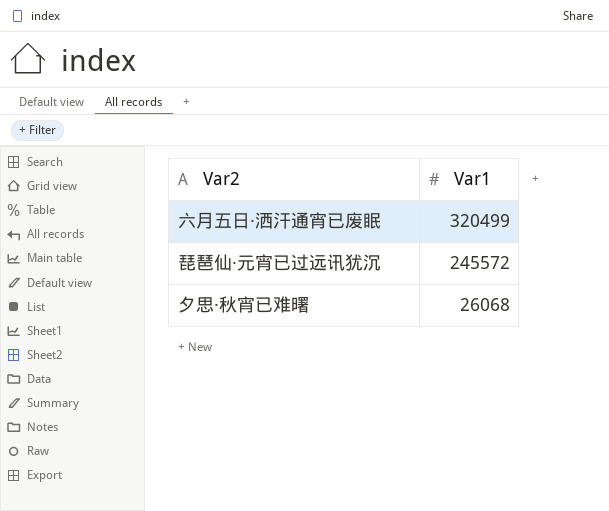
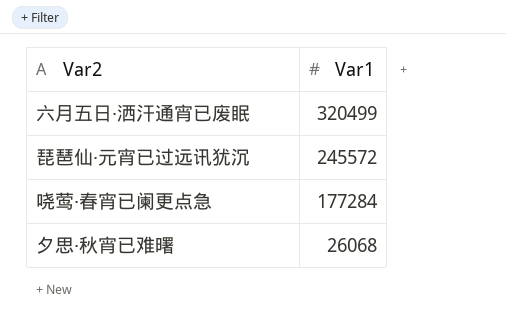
row 哓莺·春宵已阑更点急: none -> 177284

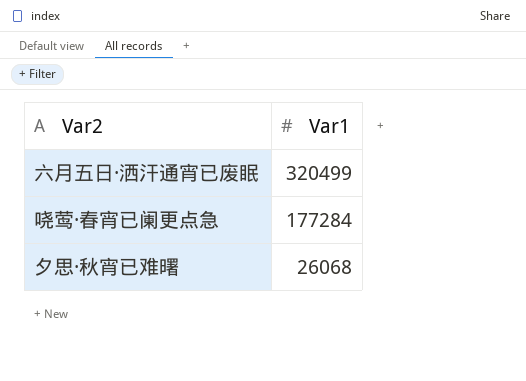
row 琵琶仙·元宵已过远讯犹沉: 245572 -> none

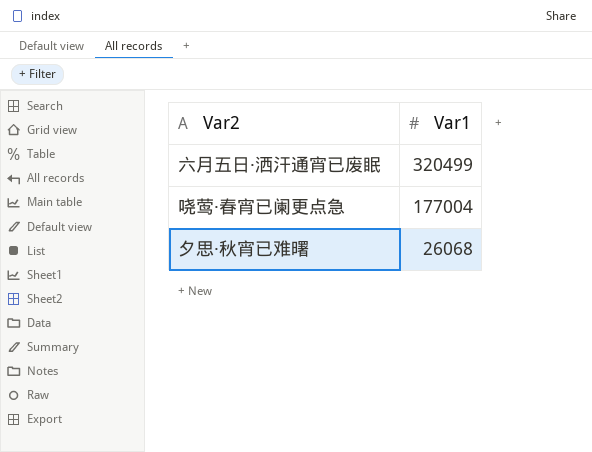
哓莺·春宵已阑更点急 | Var1: 177284 -> 177004

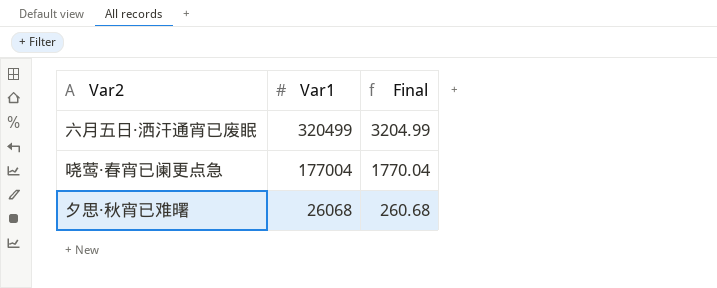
column Final | formula: none -> [Var1] * 0.01

